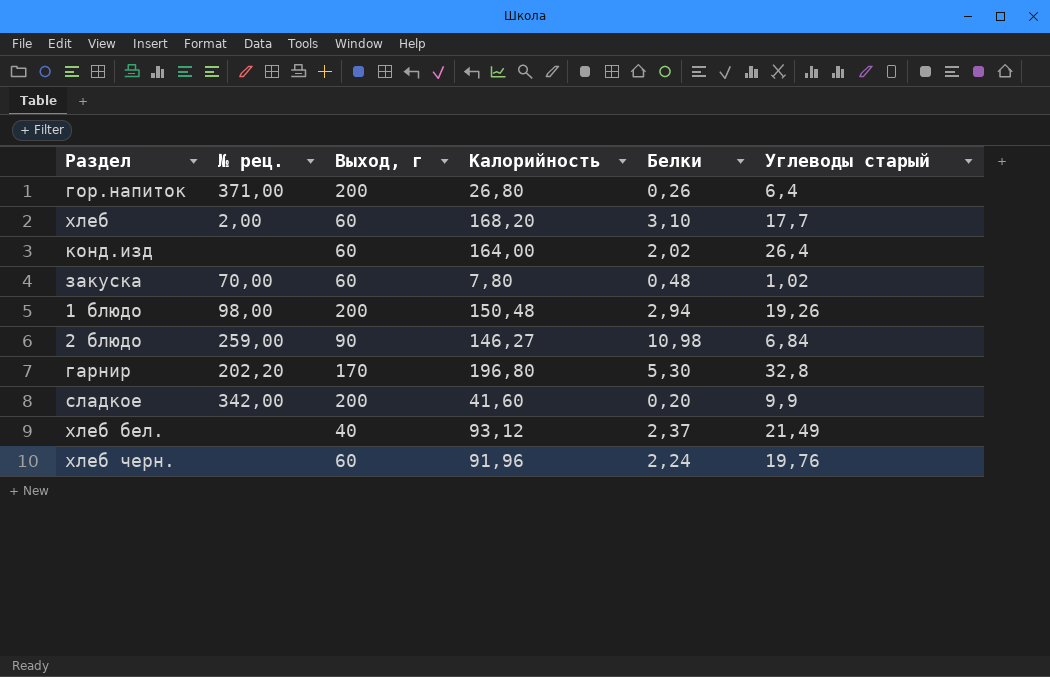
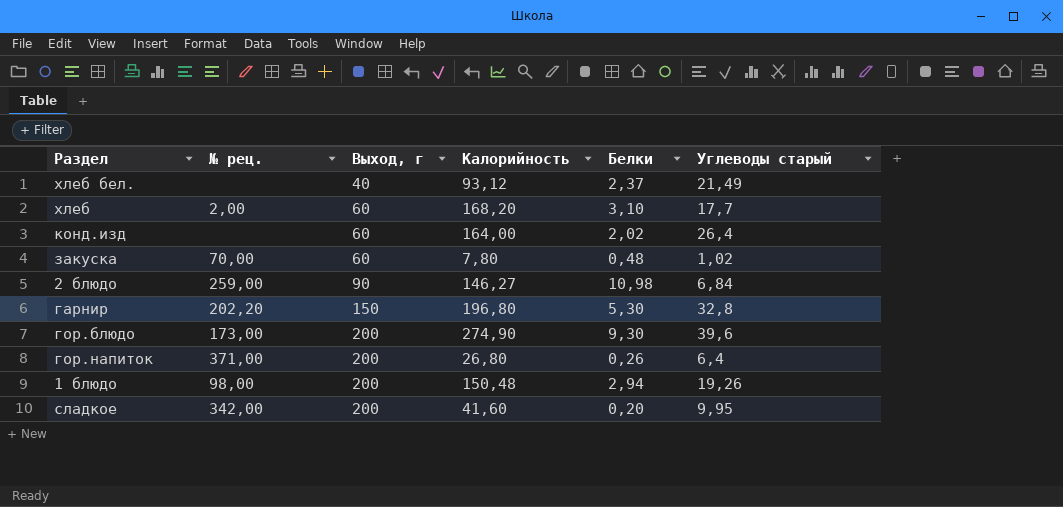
row order: none -> Выход, г ascending
row хлеб черн.: none | 60 | 91,96 | 2,24 | 19,76 -> none
гарнир | Выход, г: 170 -> 150
row гор.блюдо: none -> 173,00 | 200 | 274,90 | 9,30 | 39,6
сладкое | Углеводы старый: 9,9 -> 9,95

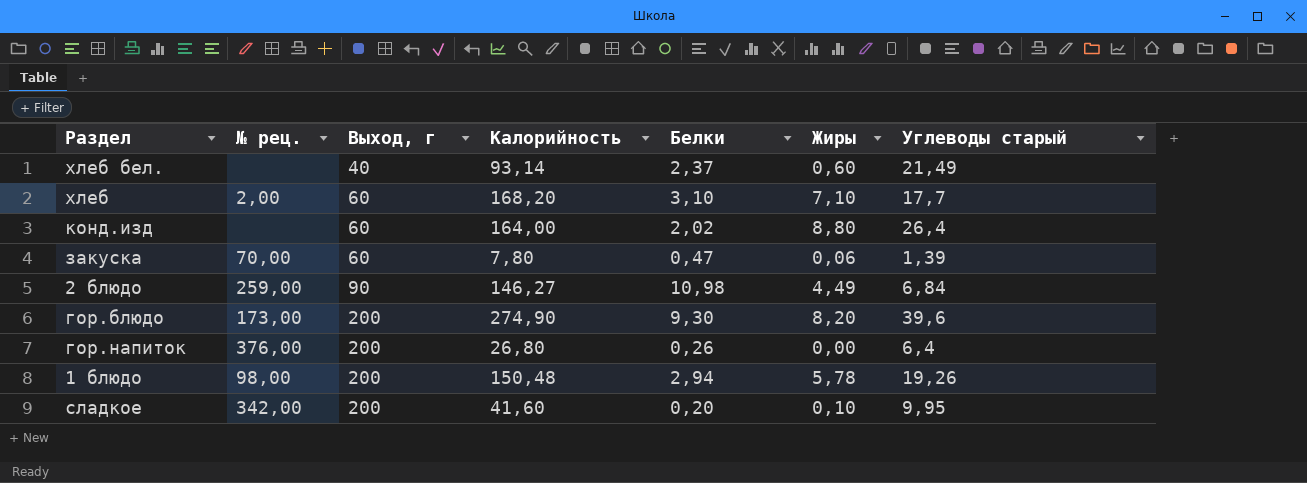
column Жиры | position: none -> 6
row гарнир: 202,20 | 150 | 196,80 | 5,30 | 32,8 -> none
хлеб бел. | Калорийность: 93,12 -> 93,14
закуска | Белки: 0,48 -> 0,47
закуска | Углеводы старый: 1,02 -> 1,39
гор.напиток | № рец.: 371,00 -> 376,00

